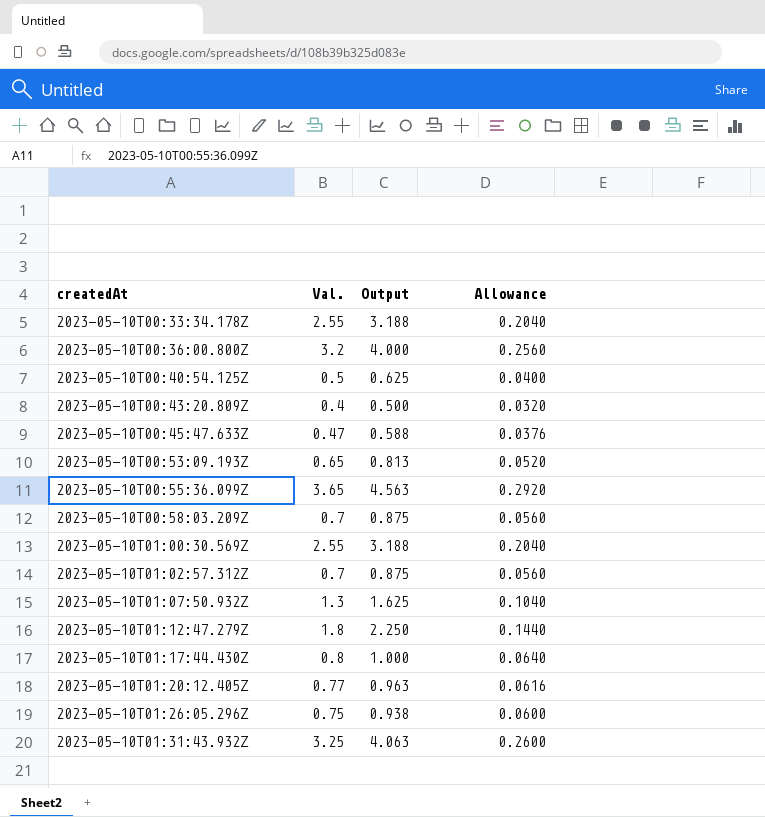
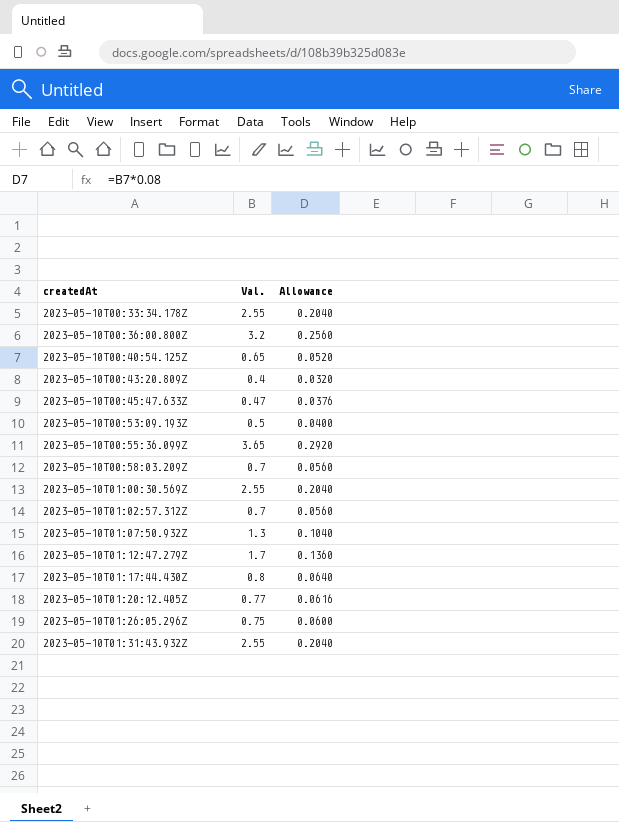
column Output | formula: [Val.] * 1.25 -> none
2023-05-10T00:40:54.125Z | Val.: 0.5 -> 0.65
2023-05-10T00:40:54.125Z | Allowance: 0.0400 -> 0.0520
2023-05-10T00:53:09.193Z | Val.: 0.65 -> 0.5
2023-05-10T00:53:09.193Z | Allowance: 0.0520 -> 0.0400
2023-05-10T01:12:47.279Z | Val.: 1.8 -> 1.7
2023-05-10T01:12:47.279Z | Allowance: 0.1440 -> 0.1360
2023-05-10T01:31:43.932Z | Val.: 3.25 -> 2.55
2023-05-10T01:31:43.932Z | Allowance: 0.2600 -> 0.2040

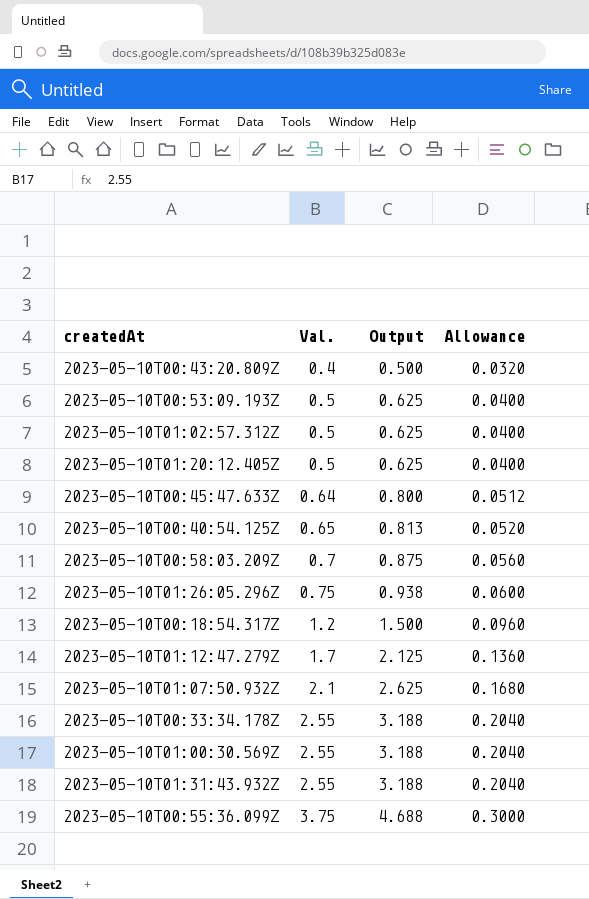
row order: createdAt ascending -> Val. ascending
column Output | formula: none -> [Val.] * 1.25
row 2023-05-10T00:36:00.800Z: 3.2 | 0.2560 -> none
row 2023-05-10T01:17:44.430Z: 0.8 | 0.0640 -> none
2023-05-10T01:02:57.312Z | Val.: 0.7 -> 0.5
2023-05-10T01:02:57.312Z | Allowance: 0.0560 -> 0.0400
2023-05-10T01:20:12.405Z | Val.: 0.77 -> 0.5
2023-05-10T01:20:12.405Z | Allowance: 0.0616 -> 0.0400
2023-05-10T00:45:47.633Z | Val.: 0.47 -> 0.64
2023-05-10T00:45:47.633Z | Allowance: 0.0376 -> 0.0512
row 2023-05-10T00:18:54.317Z: none -> 1.2 | 1.500 | 0.0960
2023-05-10T01:07:50.932Z | Val.: 1.3 -> 2.1
2023-05-10T01:07:50.932Z | Allowance: 0.1040 -> 0.1680
2023-05-10T00:55:36.099Z | Val.: 3.65 -> 3.75
2023-05-10T00:55:36.099Z | Allowance: 0.2920 -> 0.3000

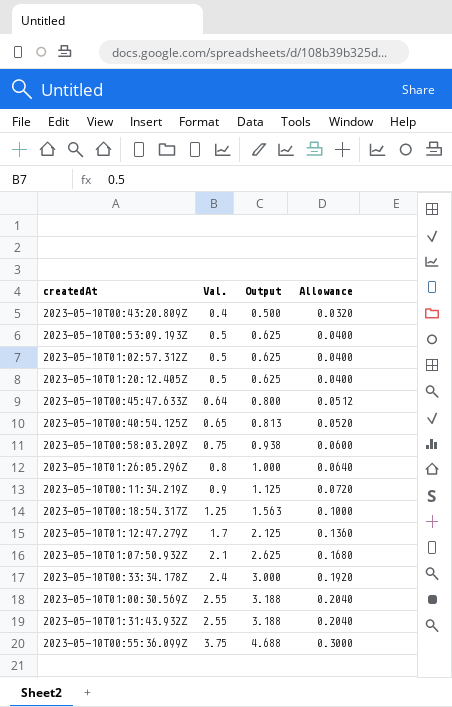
2023-05-10T00:58:03.209Z | Val.: 0.7 -> 0.75
2023-05-10T00:58:03.209Z | Output: 0.875 -> 0.938
2023-05-10T00:58:03.209Z | Allowance: 0.0560 -> 0.0600
2023-05-10T01:26:05.296Z | Val.: 0.75 -> 0.8
2023-05-10T01:26:05.296Z | Output: 0.938 -> 1.000
2023-05-10T01:26:05.296Z | Allowance: 0.0600 -> 0.0640
row 2023-05-10T00:11:34.219Z: none -> 0.9 | 1.125 | 0.0720
2023-05-10T00:18:54.317Z | Val.: 1.2 -> 1.25
2023-05-10T00:18:54.317Z | Output: 1.500 -> 1.563
2023-05-10T00:18:54.317Z | Allowance: 0.0960 -> 0.1000
2023-05-10T00:33:34.178Z | Val.: 2.55 -> 2.4
2023-05-10T00:33:34.178Z | Output: 3.188 -> 3.000
2023-05-10T00:33:34.178Z | Allowance: 0.2040 -> 0.1920

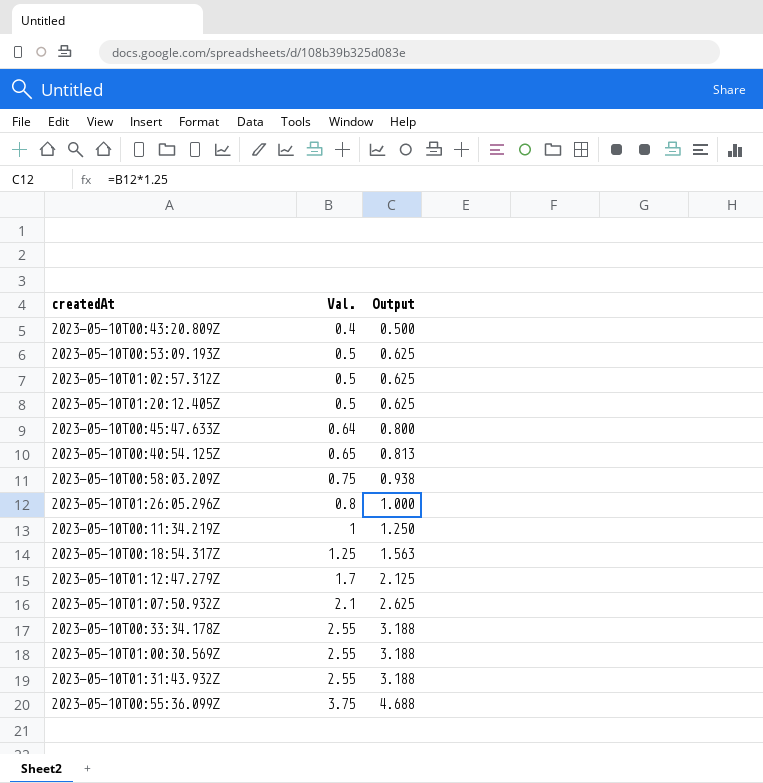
column Allowance | formula: [Val.] * 0.08 -> none
2023-05-10T00:11:34.219Z | Val.: 0.9 -> 1
2023-05-10T00:11:34.219Z | Output: 1.125 -> 1.250
2023-05-10T00:33:34.178Z | Val.: 2.4 -> 2.55
2023-05-10T00:33:34.178Z | Output: 3.000 -> 3.188

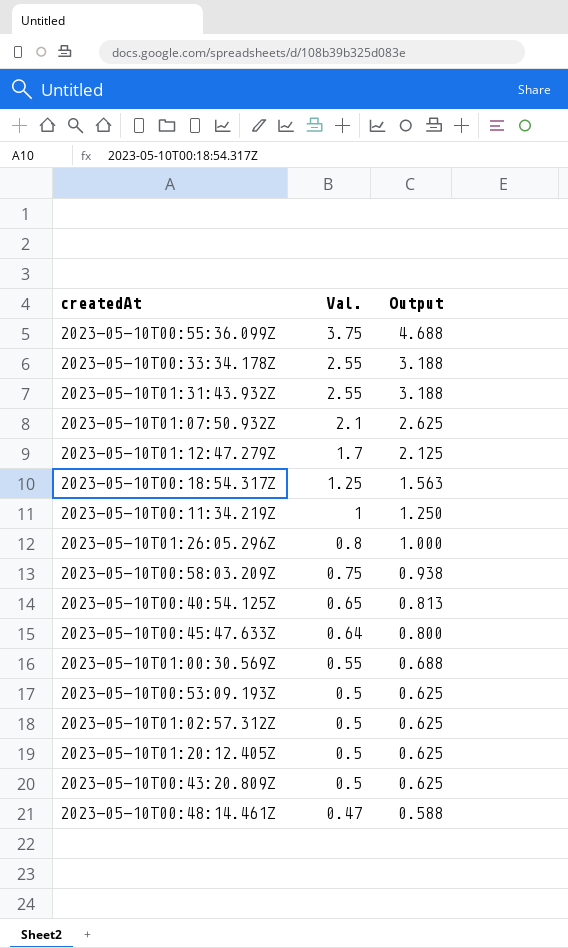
row order: Val. ascending -> Val. descending
2023-05-10T01:00:30.569Z | Val.: 2.55 -> 0.55
2023-05-10T01:00:30.569Z | Output: 3.188 -> 0.688
2023-05-10T00:43:20.809Z | Val.: 0.4 -> 0.5
2023-05-10T00:43:20.809Z | Output: 0.500 -> 0.625
row 2023-05-10T00:48:14.461Z: none -> 0.47 | 0.588

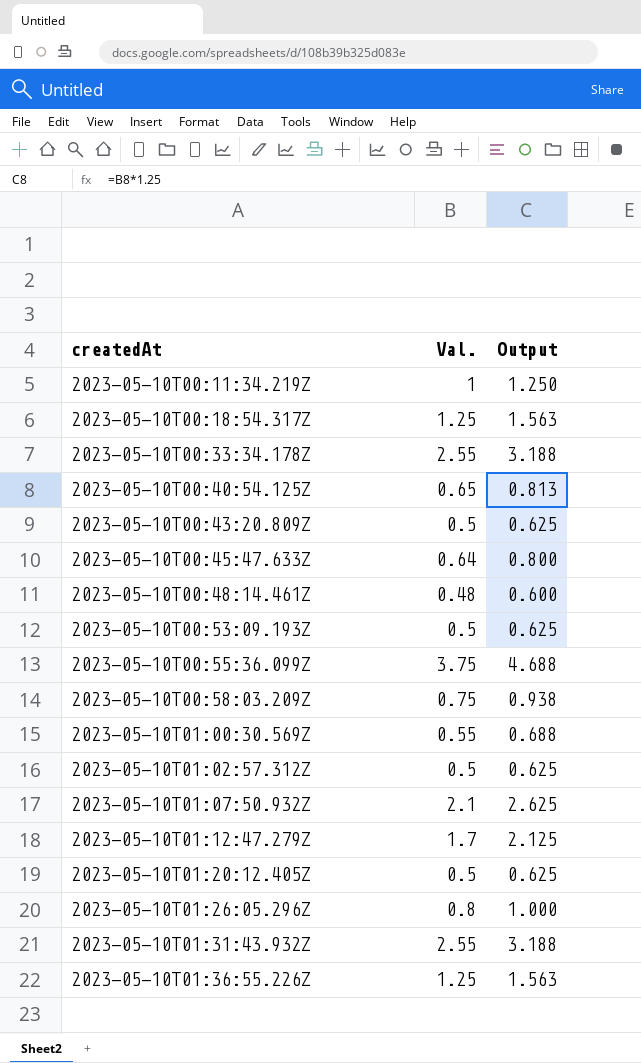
row order: Val. descending -> createdAt ascending
2023-05-10T00:48:14.461Z | Val.: 0.47 -> 0.48
2023-05-10T00:48:14.461Z | Output: 0.588 -> 0.600
row 2023-05-10T01:36:55.226Z: none -> 1.25 | 1.563

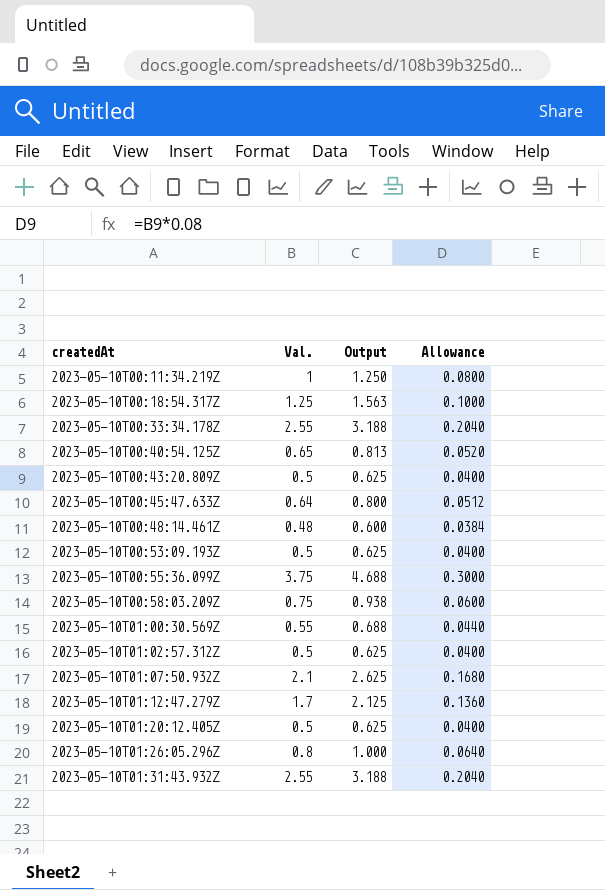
column Allowance | formula: none -> [Val.] * 0.08
row 2023-05-10T01:36:55.226Z: 1.25 | 1.563 -> none

